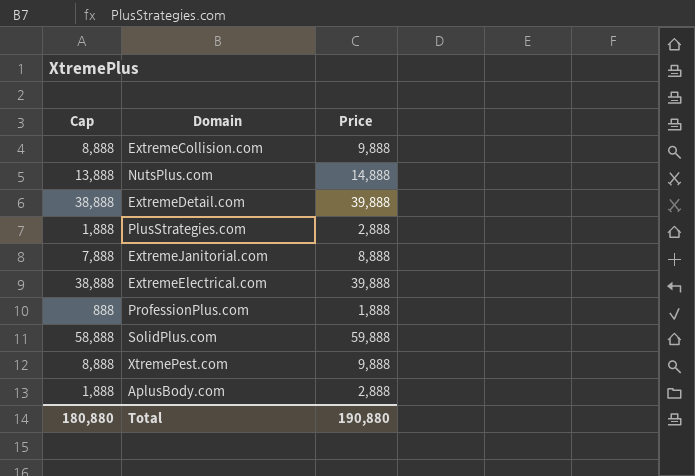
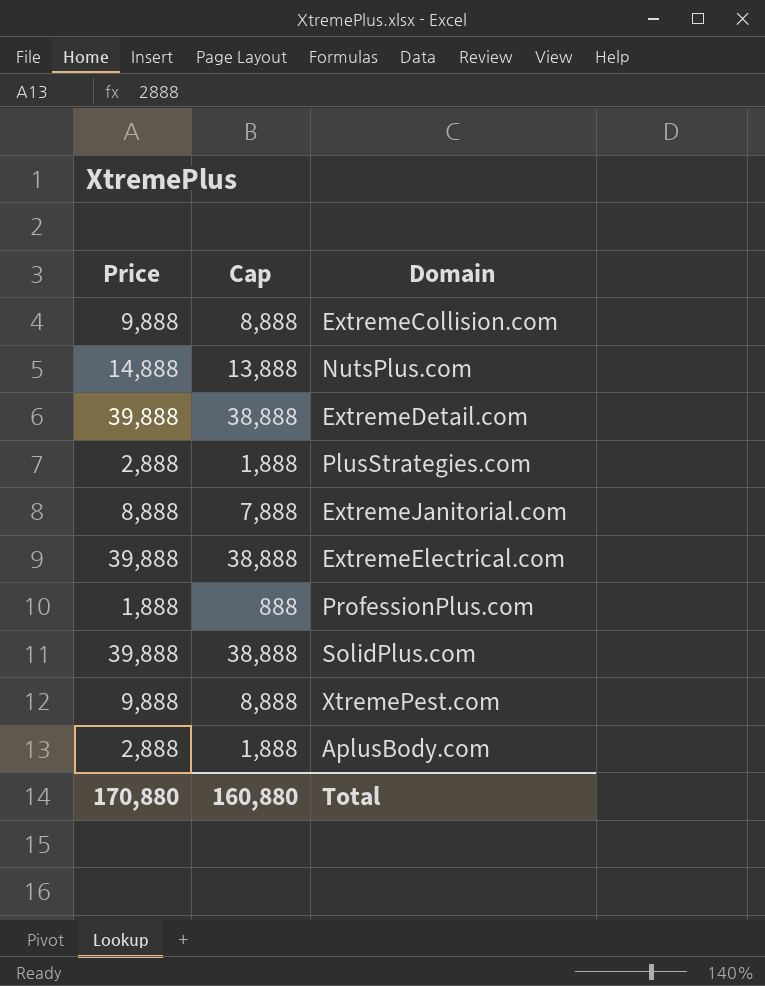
column Price | position: 3 -> 1
SolidPlus.com | Price: 59,888 -> 39,888
SolidPlus.com | Cap: 58,888 -> 38,888
Total | Price: 190,880 -> 170,880
Total | Cap: 180,880 -> 160,880

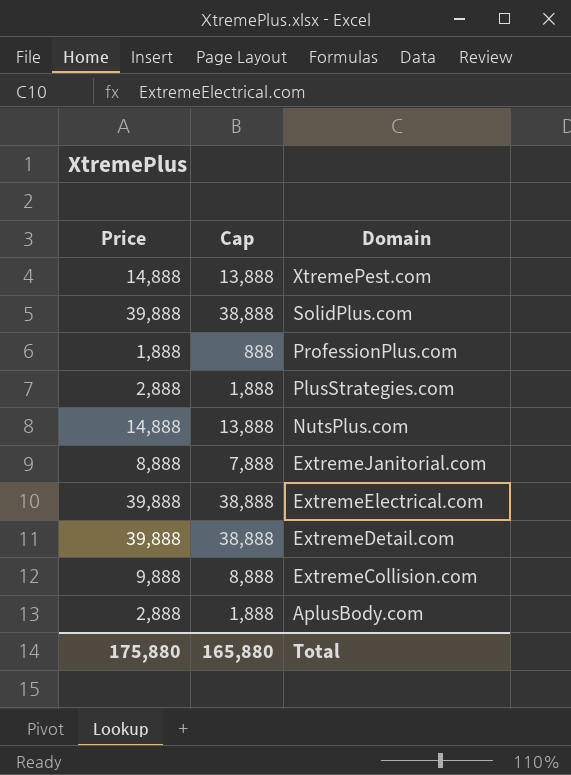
row order: none -> Domain descending
XtremePest.com | Price: 9,888 -> 14,888
XtremePest.com | Cap: 8,888 -> 13,888
Total | Price: 170,880 -> 175,880
Total | Cap: 160,880 -> 165,880

